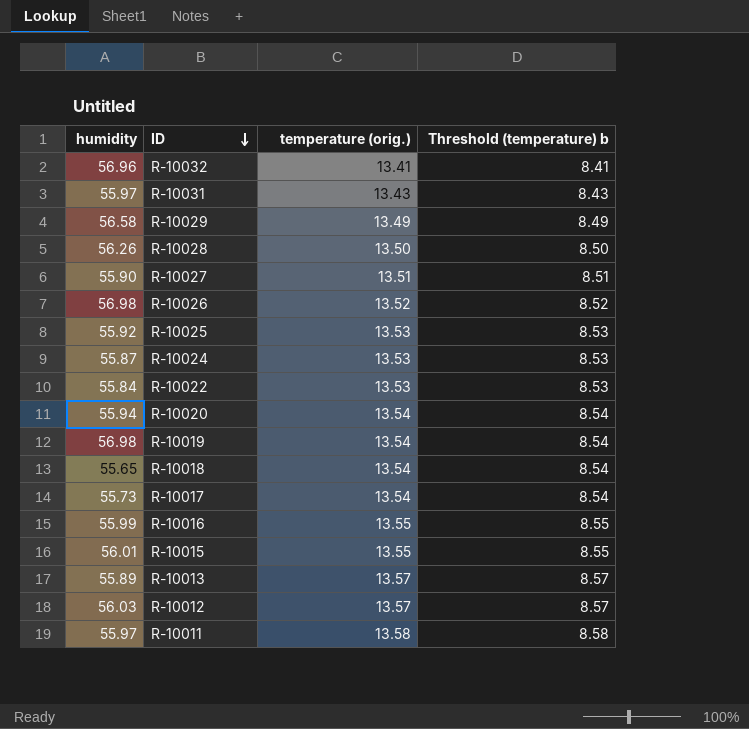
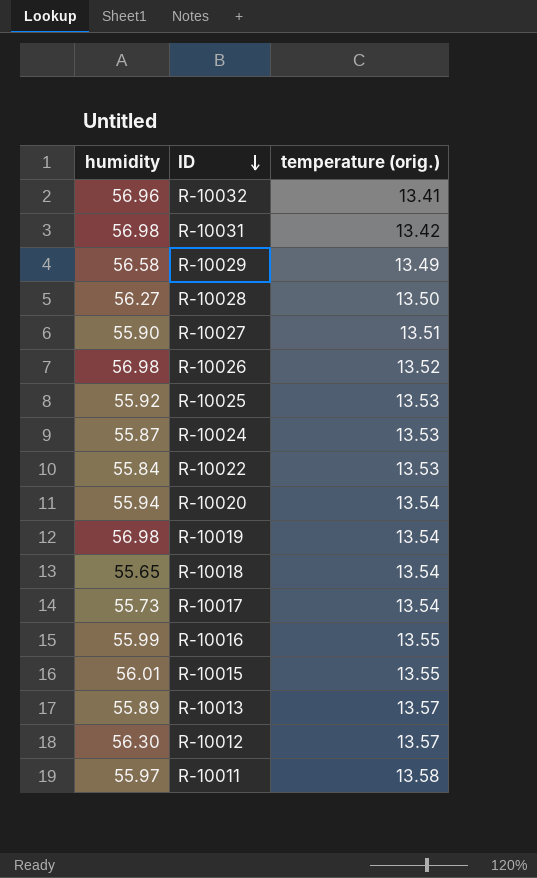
column Threshold (temperature) b | formula: [temperature (orig.)] - 5 -> none
R-10031 | humidity: 55.97 -> 56.98
R-10031 | temperature (orig.): 13.43 -> 13.42
R-10028 | humidity: 56.26 -> 56.27
R-10012 | humidity: 56.03 -> 56.30

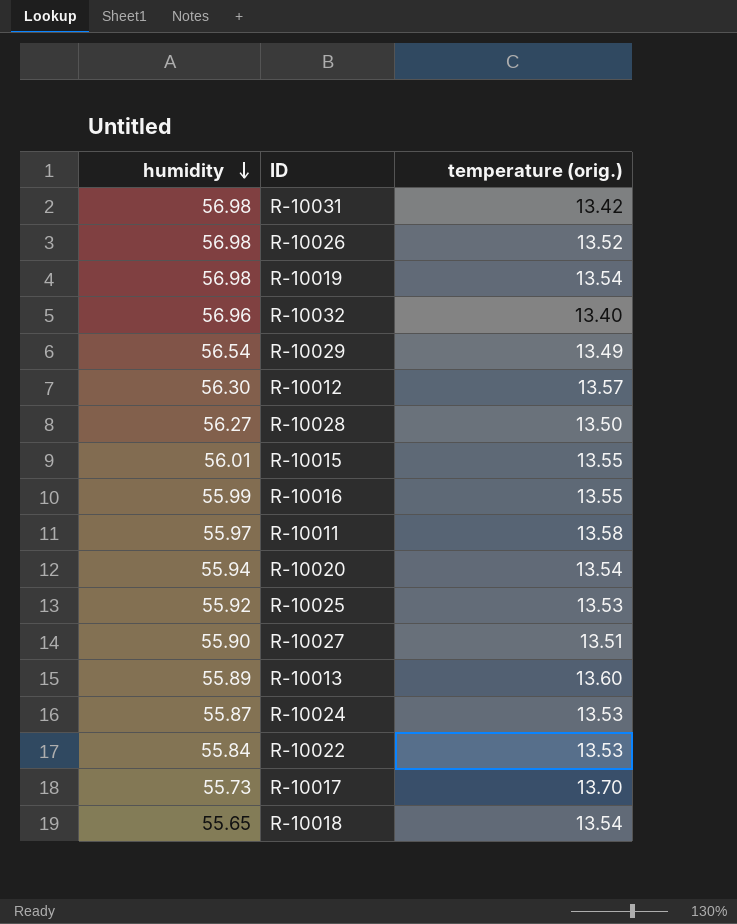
row order: ID descending -> humidity descending
R-10032 | temperature (orig.): 13.41 -> 13.40
R-10029 | humidity: 56.58 -> 56.54
R-10013 | temperature (orig.): 13.57 -> 13.60
R-10017 | temperature (orig.): 13.54 -> 13.70

